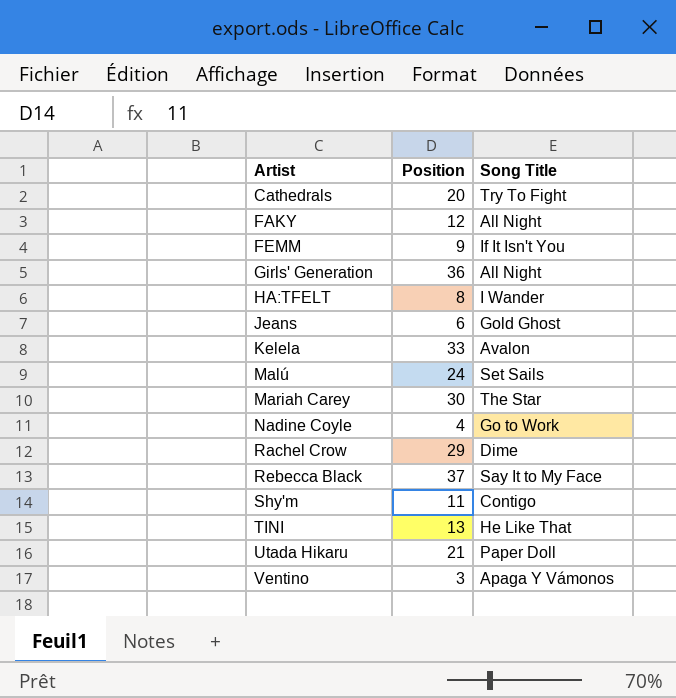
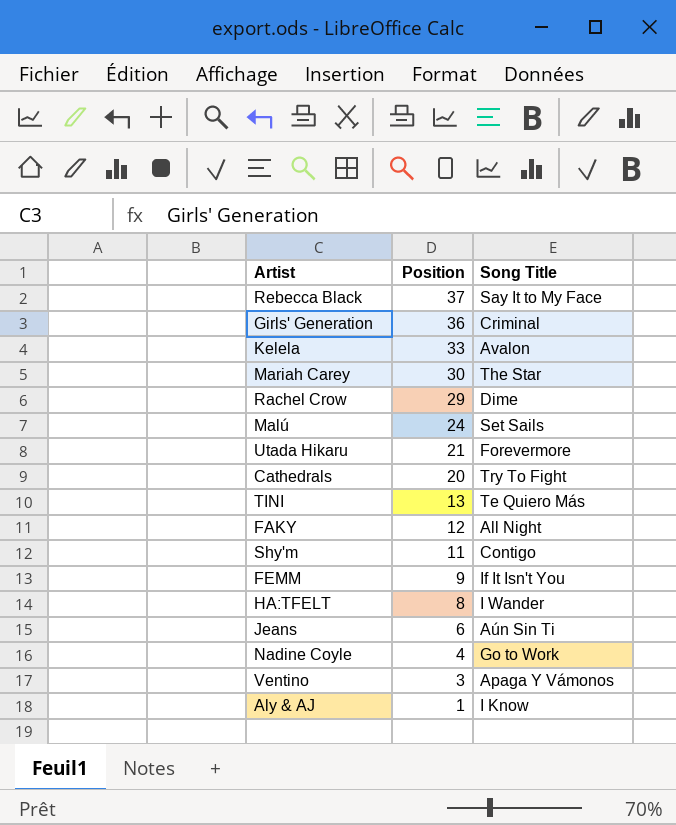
row order: Artist ascending -> Position descending
Girls' Generation | Song Title: All Night -> Criminal
Utada Hikaru | Song Title: Paper Doll -> Forevermore
TINI | Song Title: He Like That -> Te Quiero Más
Jeans | Song Title: Gold Ghost -> Aún Sin Ti
row Aly & AJ: none -> 1 | I Know

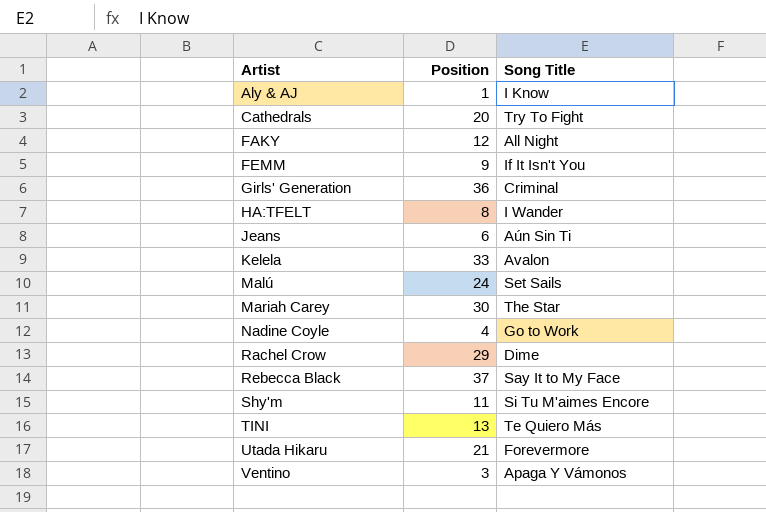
row order: Position descending -> Artist ascending
Shy'm | Song Title: Contigo -> Si Tu M'aimes Encore

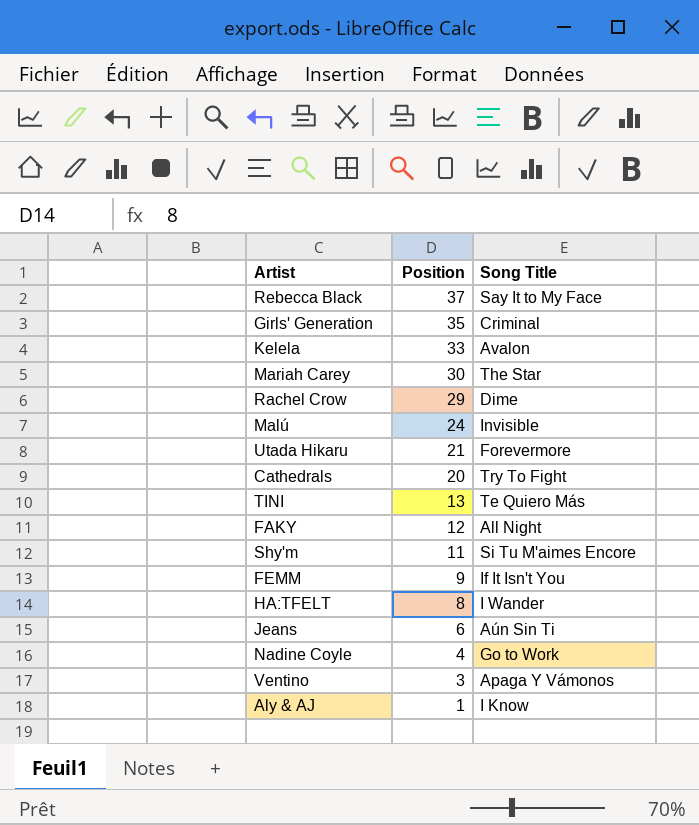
row order: Artist ascending -> Position descending
Girls' Generation | Position: 36 -> 35
Malú | Song Title: Set Sails -> Invisible

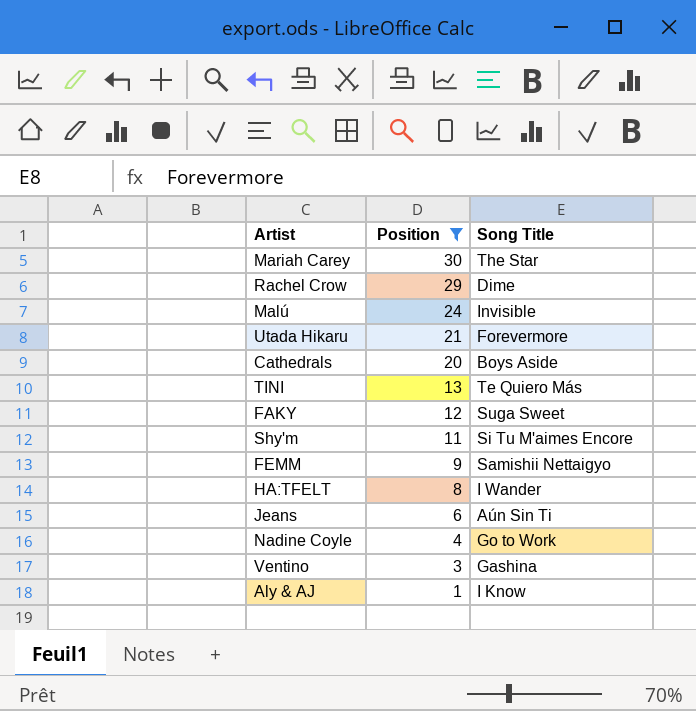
filter: none -> Position <= 30
Cathedrals | Song Title: Try To Fight -> Boys Aside
FAKY | Song Title: All Night -> Suga Sweet
FEMM | Song Title: If It Isn't You -> Samishii Nettaigyo
Ventino | Song Title: Apaga Y Vámonos -> Gashina

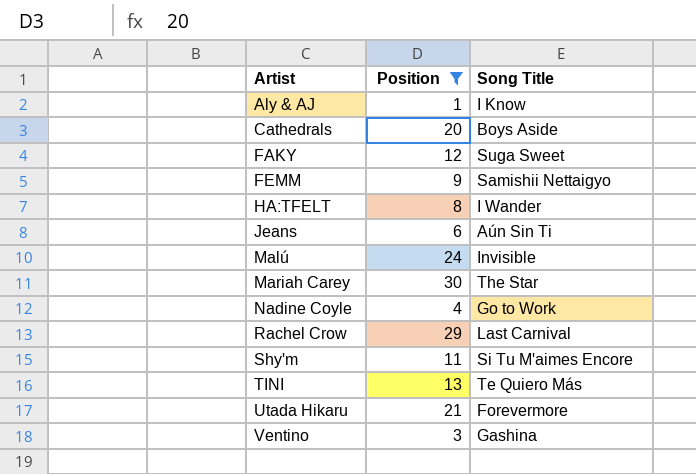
row order: Position descending -> Artist ascending
Rachel Crow | Song Title: Dime -> Last Carnival

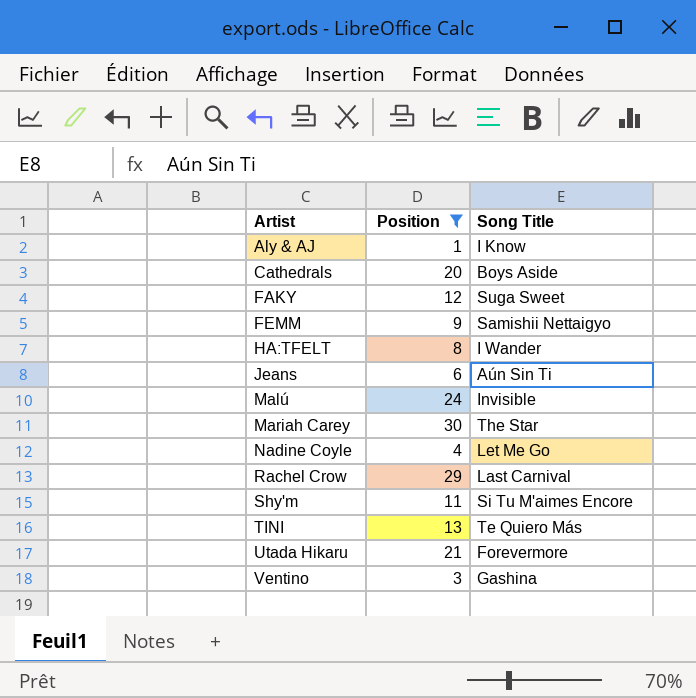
Nadine Coyle | Song Title: Go to Work -> Let Me Go

